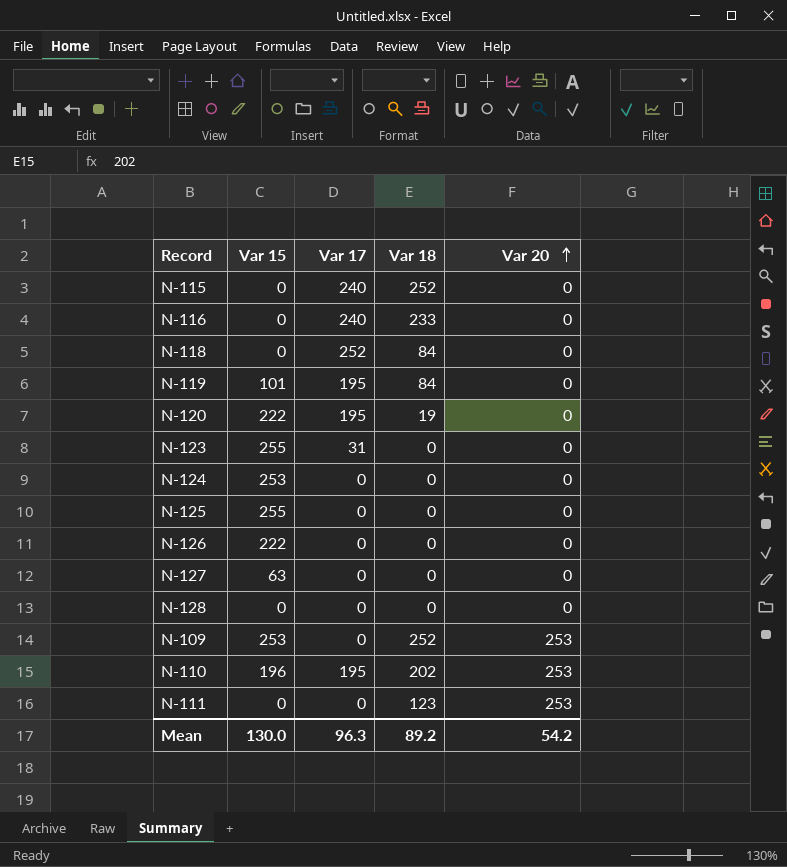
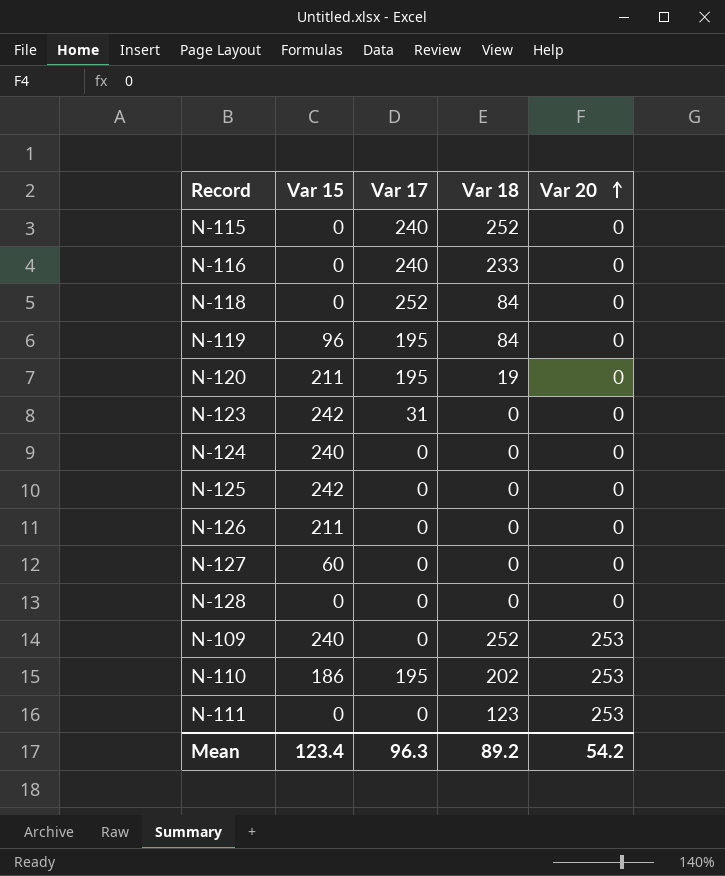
N-119 | Var 15: 101 -> 96
N-120 | Var 15: 222 -> 211
N-123 | Var 15: 255 -> 242
N-124 | Var 15: 253 -> 240
N-125 | Var 15: 255 -> 242
N-126 | Var 15: 222 -> 211
N-127 | Var 15: 63 -> 60
N-109 | Var 15: 253 -> 240
N-110 | Var 15: 196 -> 186
Mean | Var 15: 130.0 -> 123.4

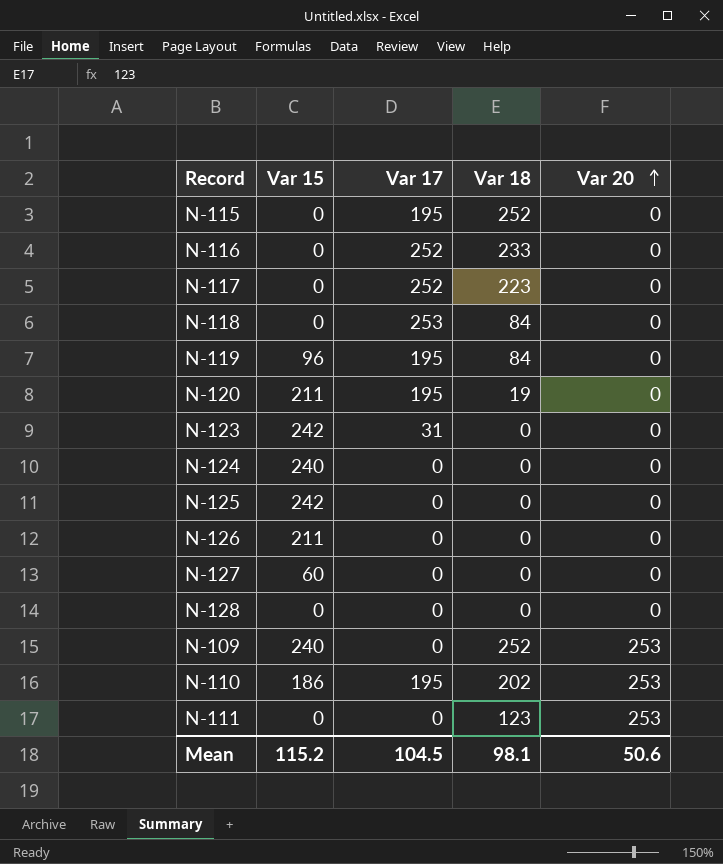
N-115 | Var 17: 240 -> 195
N-116 | Var 17: 240 -> 252
row N-117: none -> 0 | 252 | 223 | 0
N-118 | Var 17: 252 -> 253
Mean | Var 15: 123.4 -> 115.2
Mean | Var 17: 96.3 -> 104.5
Mean | Var 18: 89.2 -> 98.1
Mean | Var 20: 54.2 -> 50.6

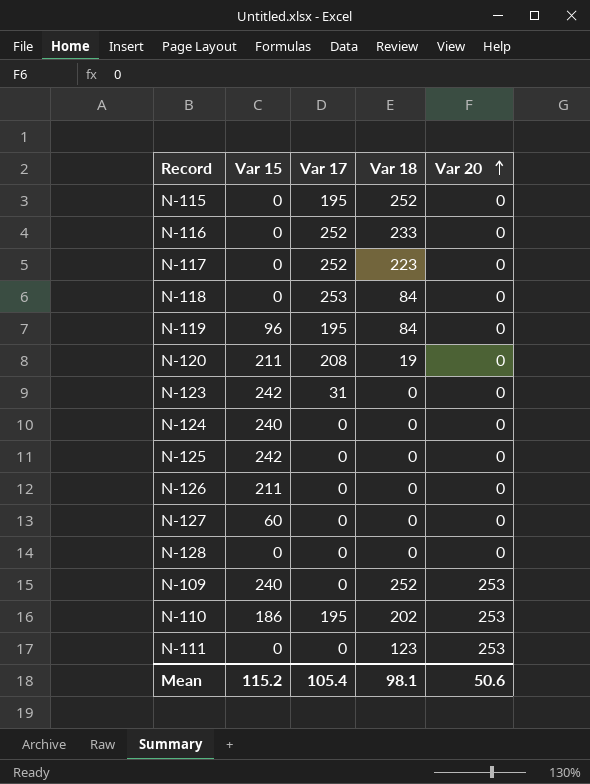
N-120 | Var 17: 195 -> 208
Mean | Var 17: 104.5 -> 105.4

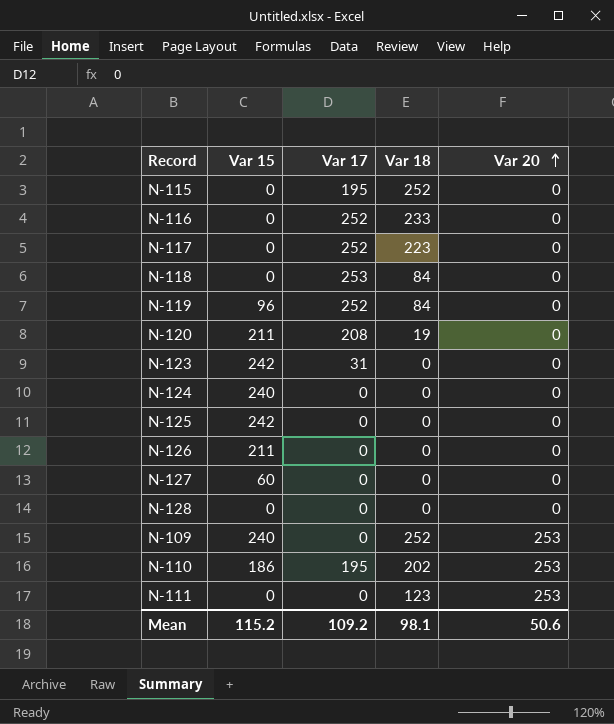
N-119 | Var 17: 195 -> 252
Mean | Var 17: 105.4 -> 109.2

